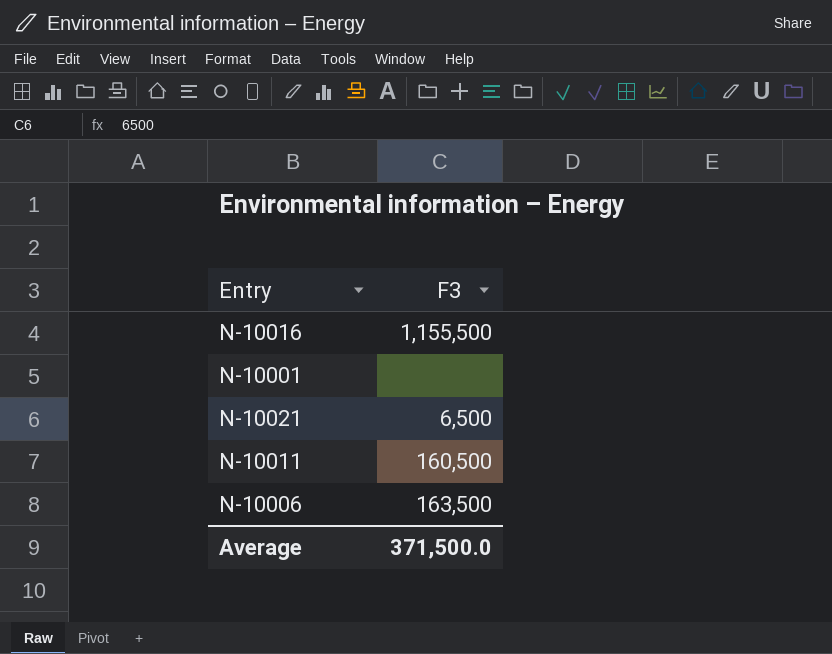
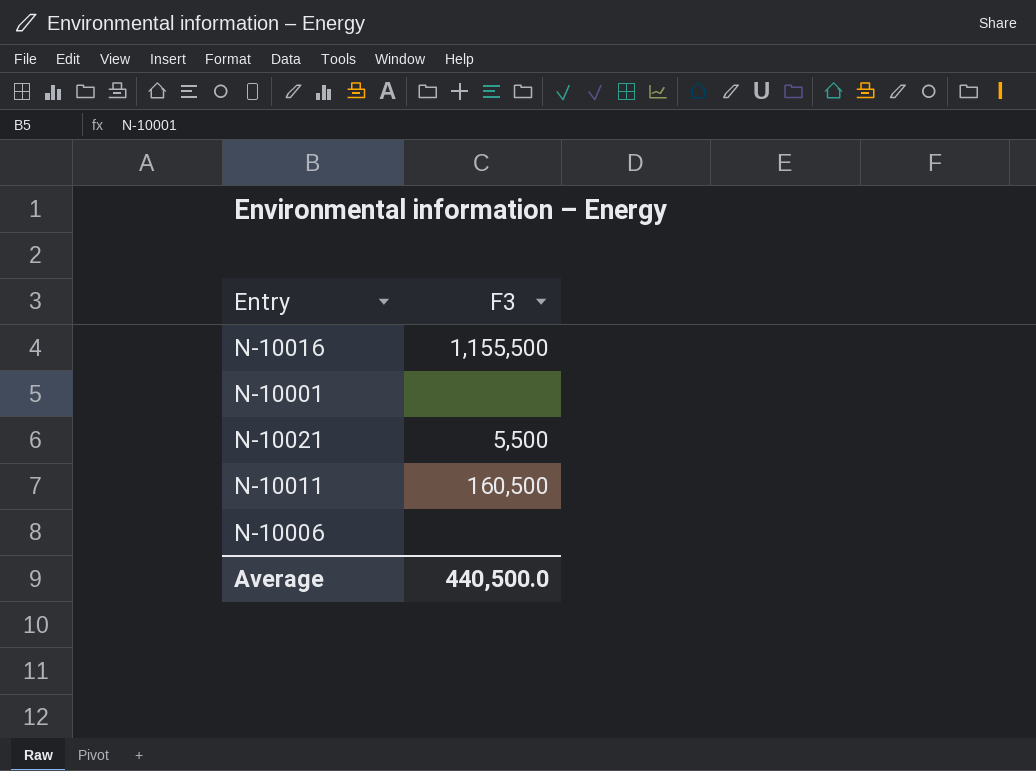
N-10021 | F3: 6,500 -> 5,500
N-10006 | F3: 163,500 -> none
Average | F3: 371,500.0 -> 440,500.0

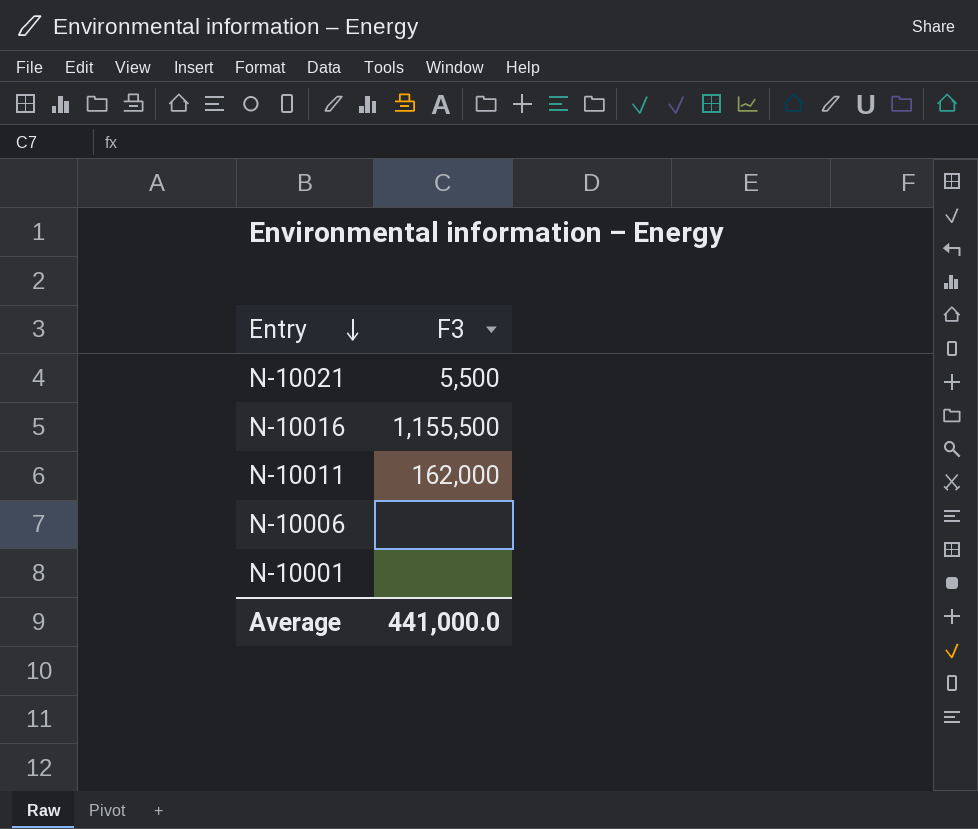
row order: none -> Entry descending
N-10011 | F3: 160,500 -> 162,000
Average | F3: 440,500.0 -> 441,000.0

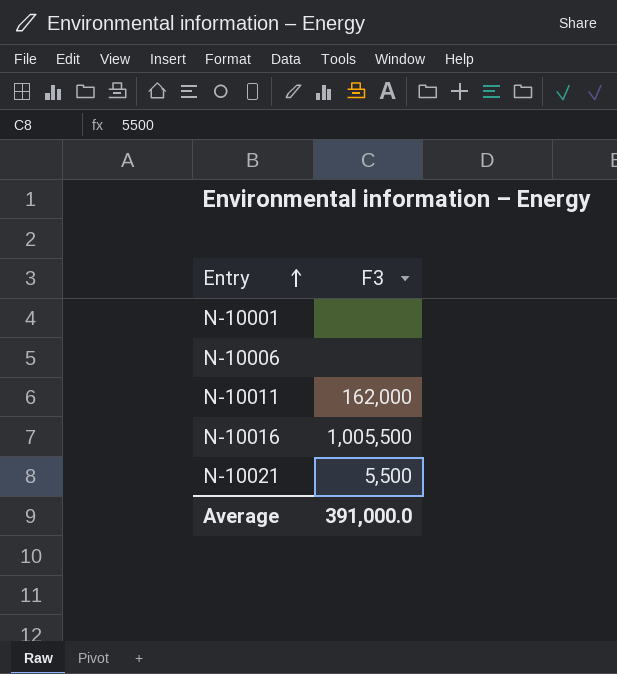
row order: Entry descending -> Entry ascending
N-10016 | F3: 1,155,500 -> 1,005,500
Average | F3: 441,000.0 -> 391,000.0

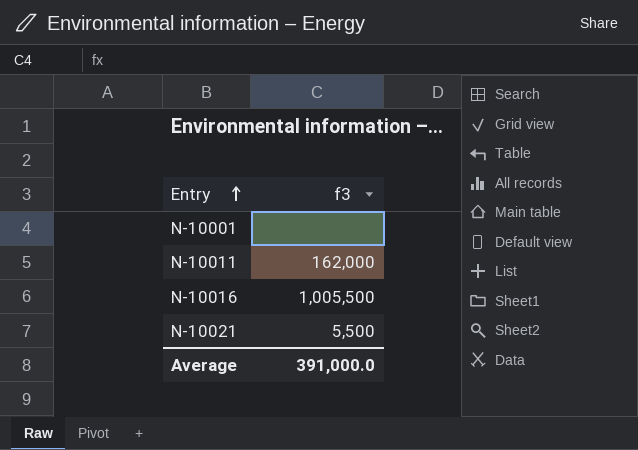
column name: F3 -> f3
row N-10006: none -> none

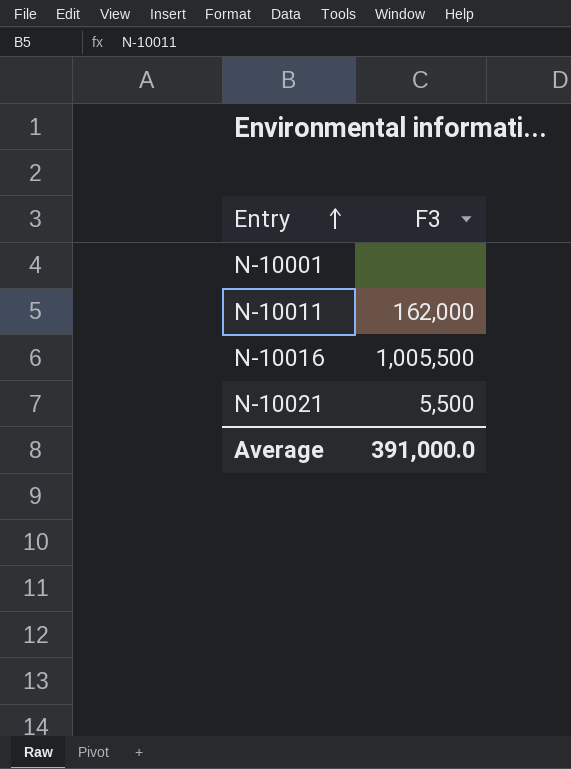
column name: f3 -> F3

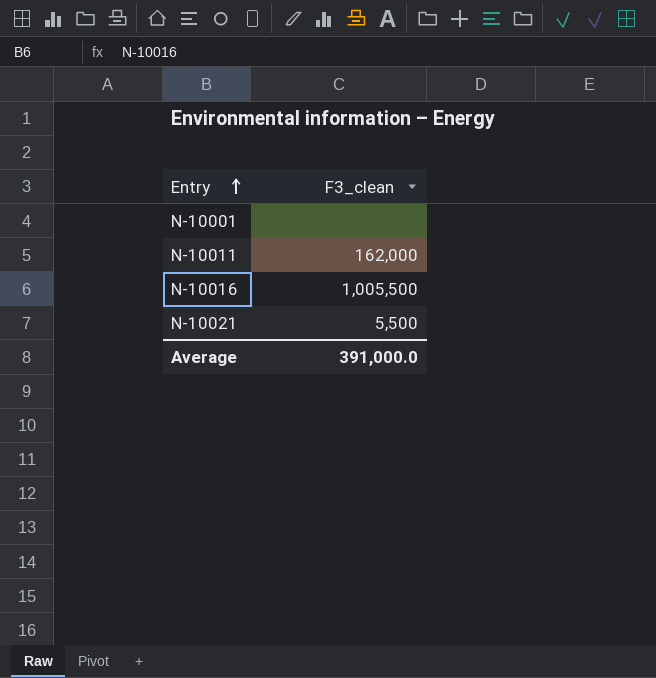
column name: F3 -> F3_clean

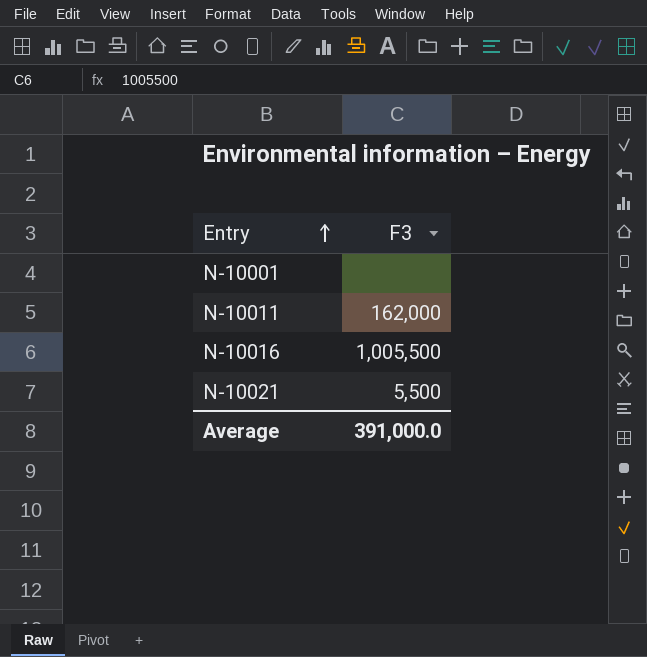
column name: F3_clean -> F3

